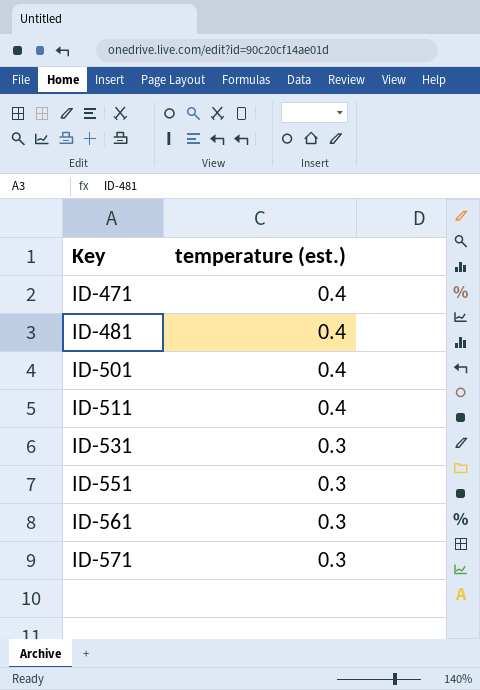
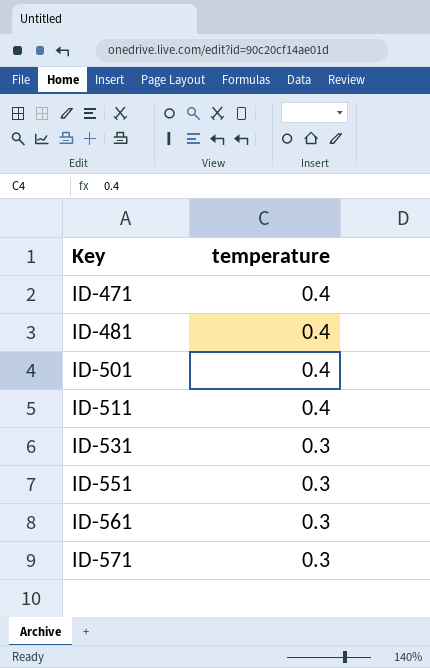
column name: temperature (est.) -> temperature

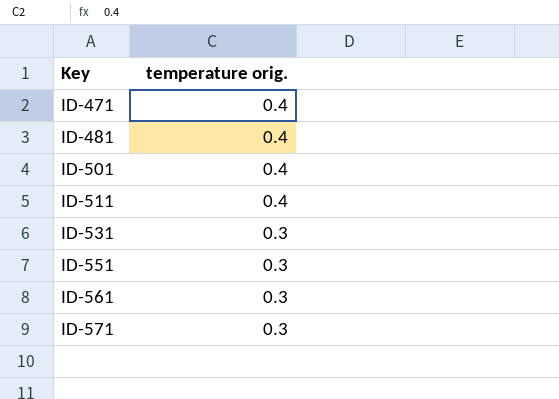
column name: temperature -> temperature orig.

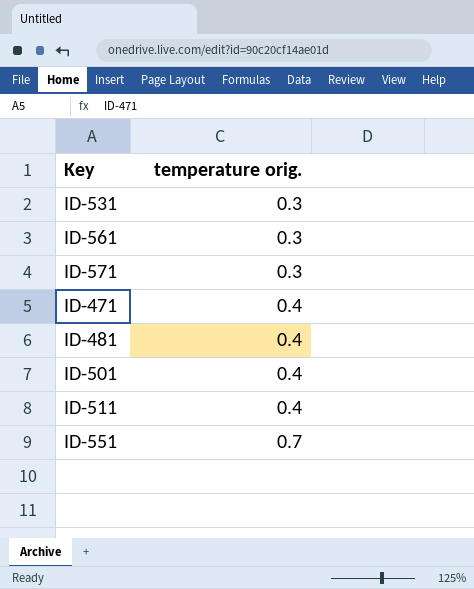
row order: Key ascending -> temperature orig. ascending
ID-551 | temperature orig.: 0.3 -> 0.7

